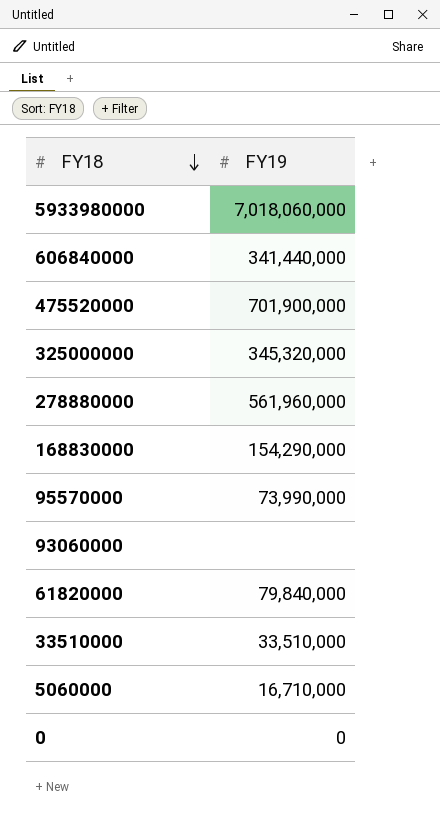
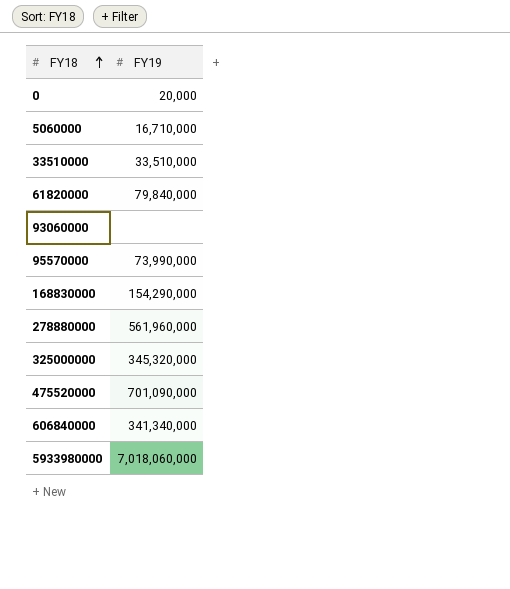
row order: FY18 descending -> FY18 ascending
0 | FY19: 0 -> 20,000
475520000 | FY19: 701,900,000 -> 701,090,000
606840000 | FY19: 341,440,000 -> 341,340,000

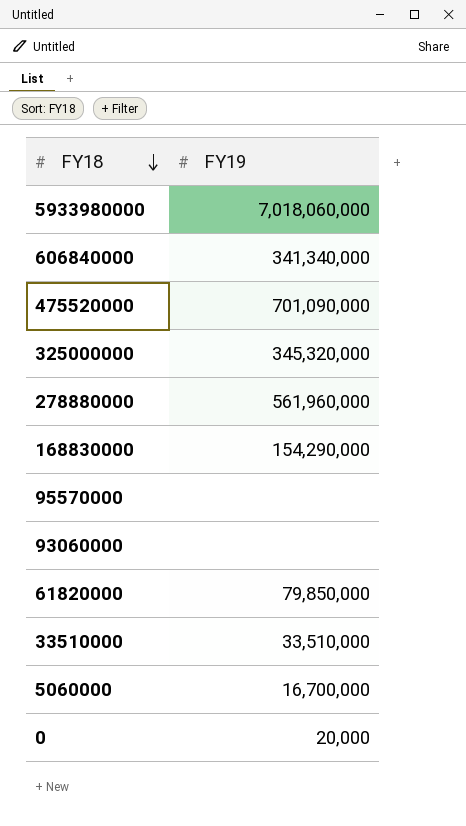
row order: FY18 ascending -> FY18 descending
95570000 | FY19: 73,990,000 -> none
61820000 | FY19: 79,840,000 -> 79,850,000
5060000 | FY19: 16,710,000 -> 16,700,000

